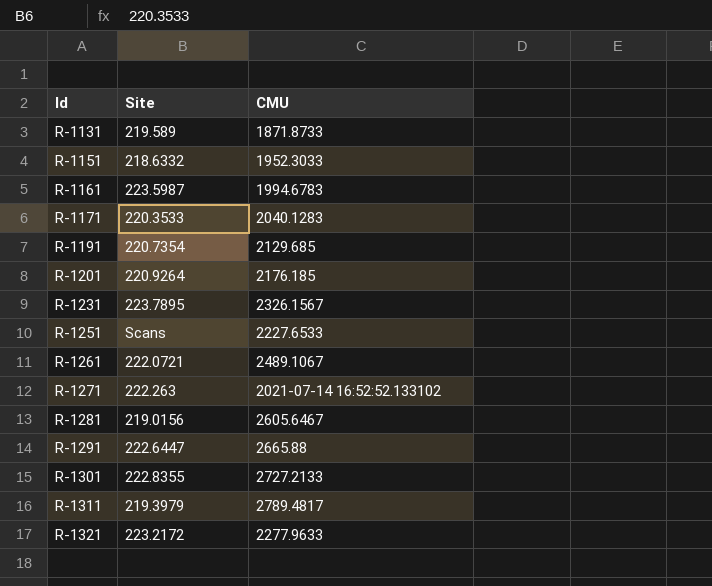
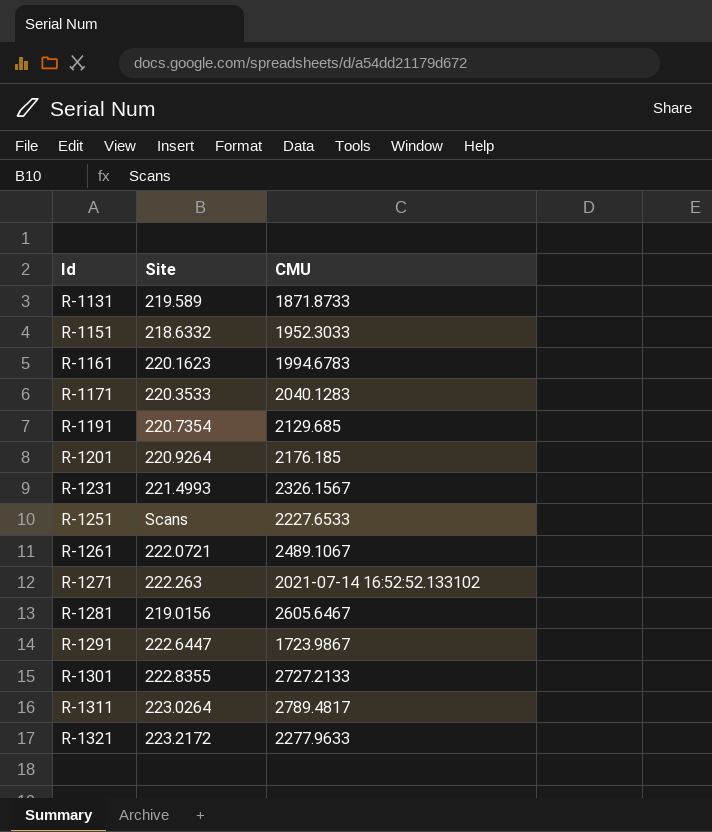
R-1161 | Site: 223.5987 -> 220.1623
R-1231 | Site: 223.7895 -> 221.4993
R-1291 | CMU: 2665.88 -> 1723.9867
R-1311 | Site: 219.3979 -> 223.0264

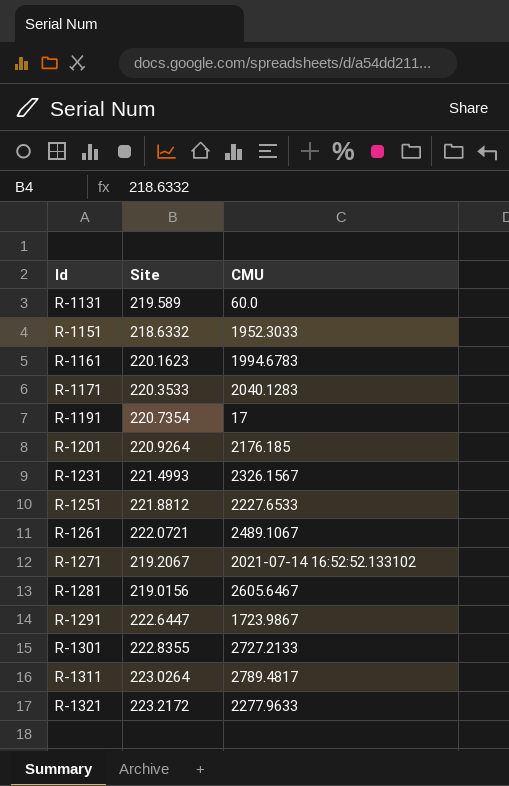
R-1131 | CMU: 1871.8733 -> 60.0
R-1191 | CMU: 2129.685 -> 17
R-1251 | Site: Scans -> 221.8812
R-1271 | Site: 222.263 -> 219.2067

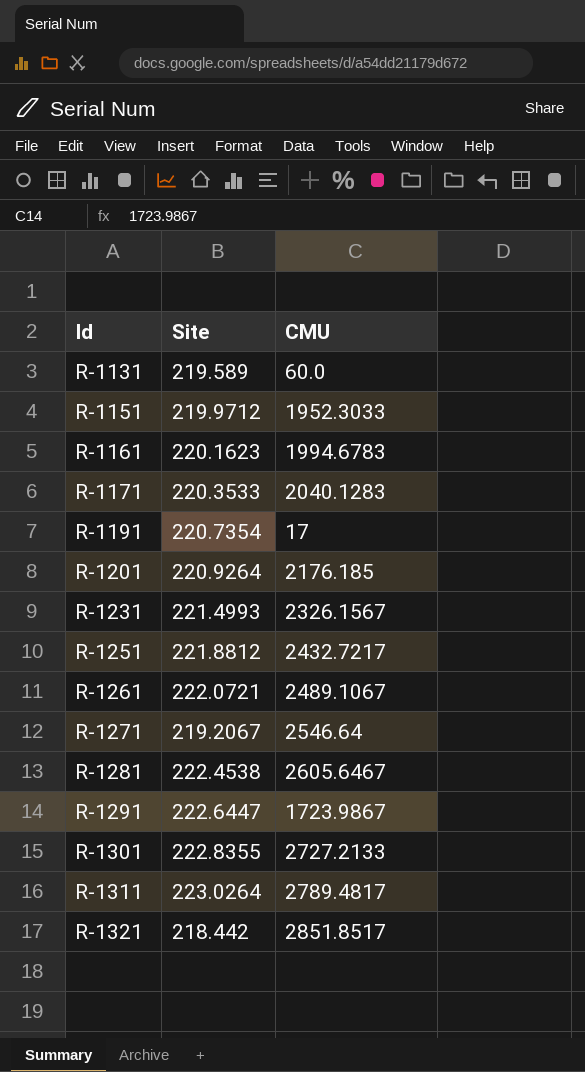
R-1151 | Site: 218.6332 -> 219.9712
R-1251 | CMU: 2227.6533 -> 2432.7217
R-1271 | CMU: 2021-07-14 16:52:52.133102 -> 2546.64
R-1281 | Site: 219.0156 -> 222.4538
R-1321 | Site: 223.2172 -> 218.442
R-1321 | CMU: 2277.9633 -> 2851.8517

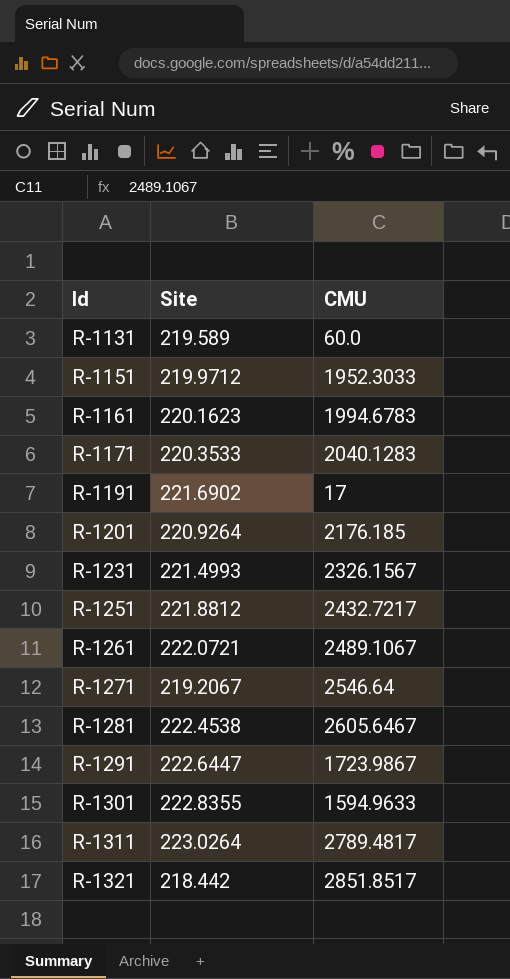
R-1191 | Site: 220.7354 -> 221.6902
R-1301 | CMU: 2727.2133 -> 1594.9633

